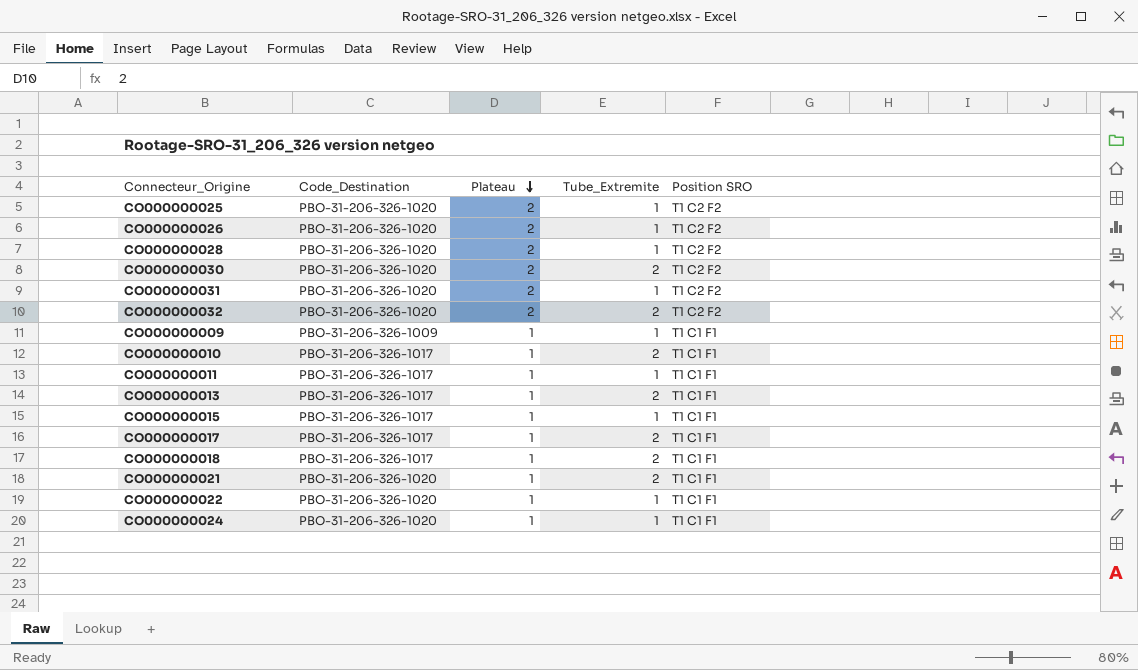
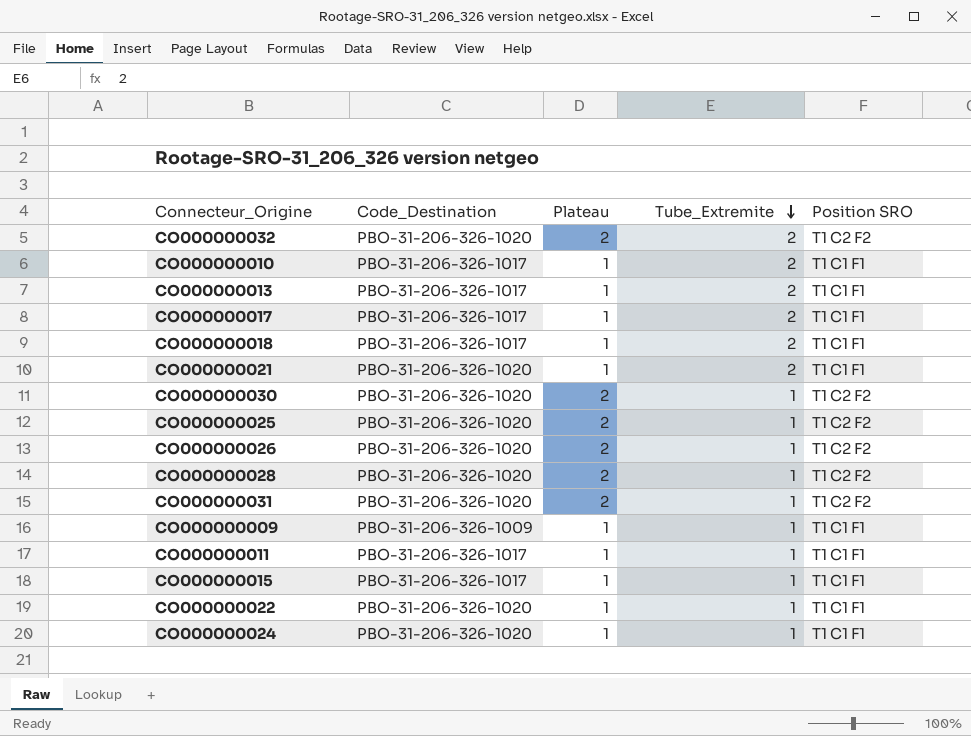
row order: Plateau descending -> Tube_Extremite descending
CO000000030 | Tube_Extremite: 2 -> 1

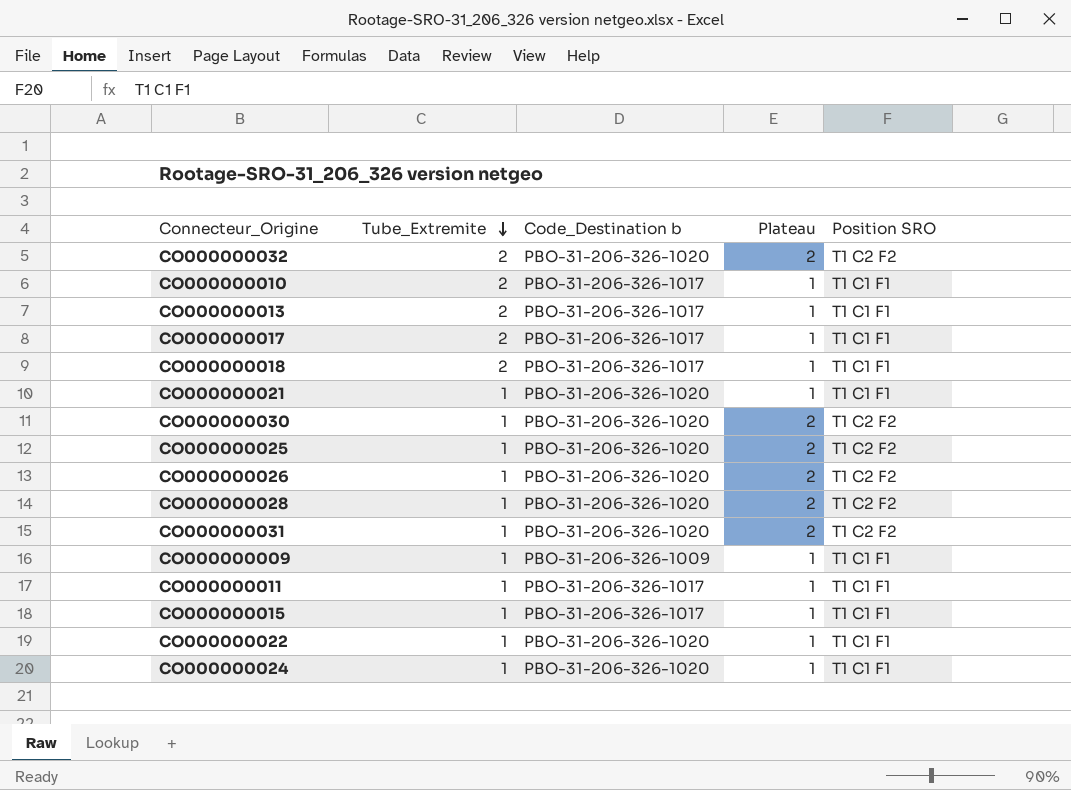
column Tube_Extremite | position: 4 -> 2
column name: Code_Destination -> Code_Destination b
CO000000021 | Tube_Extremite: 2 -> 1

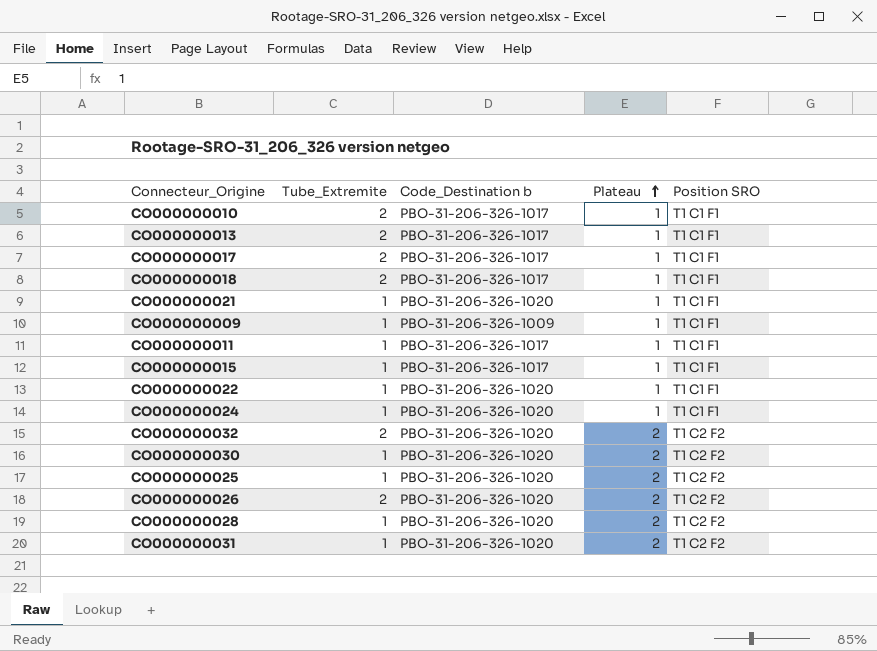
row order: Tube_Extremite descending -> Plateau ascending
CO000000026 | Tube_Extremite: 1 -> 2

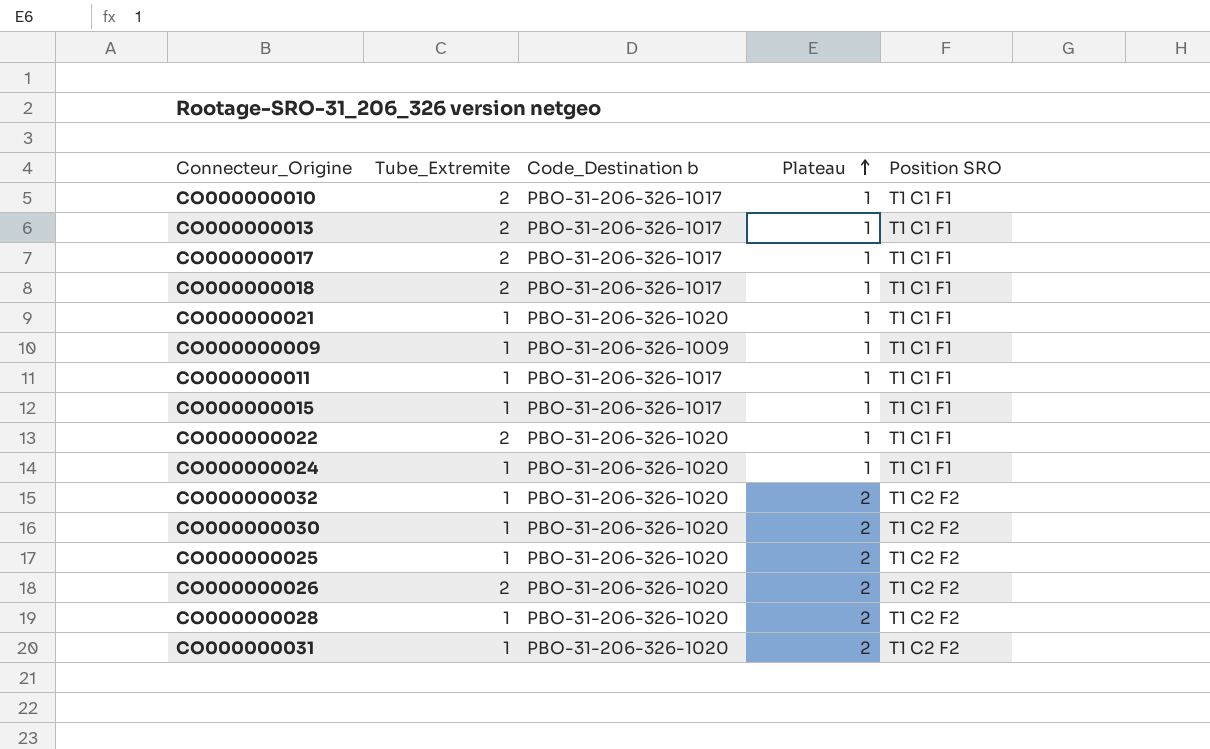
CO000000022 | Tube_Extremite: 1 -> 2
CO000000032 | Tube_Extremite: 2 -> 1

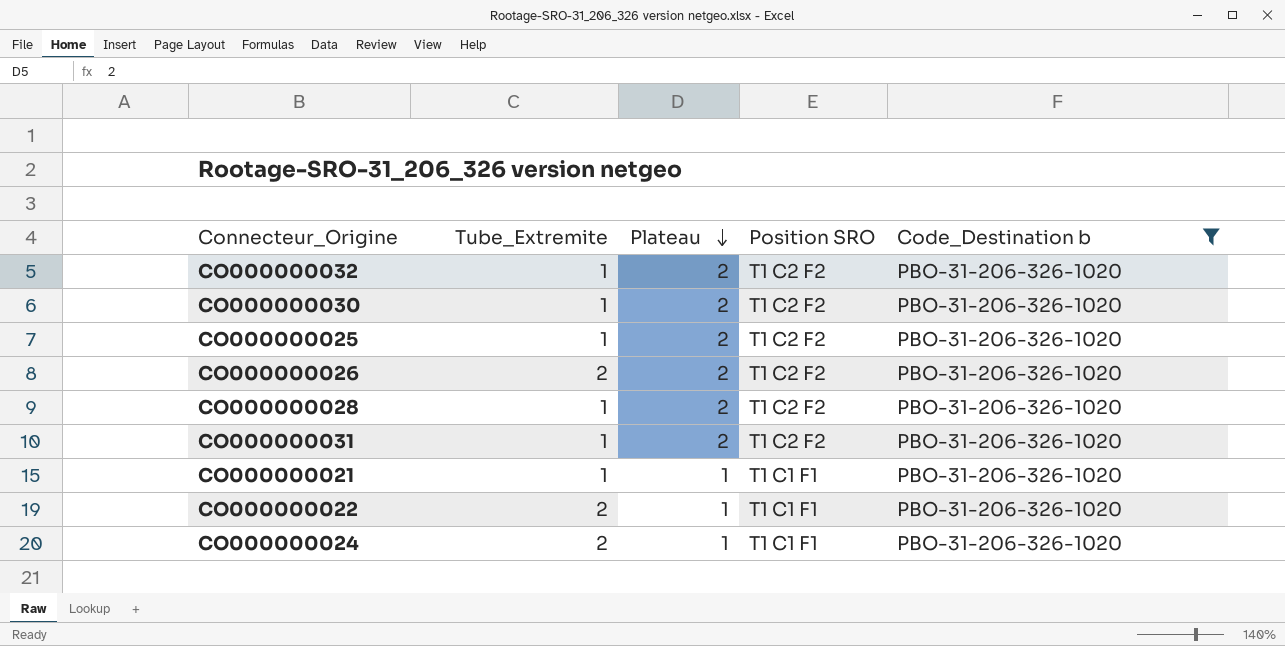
filter: none -> Code_Destination b = PBO-31-206-326-1020
row order: Plateau ascending -> Plateau descending
column Code_Destination b | position: 3 -> 5
CO000000024 | Tube_Extremite: 1 -> 2

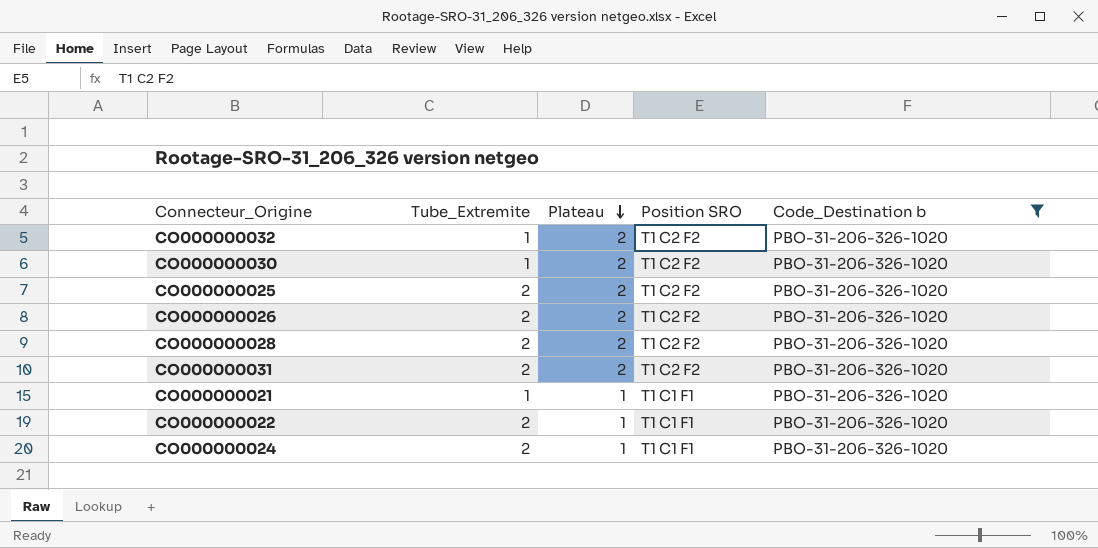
CO000000025 | Tube_Extremite: 1 -> 2
CO000000028 | Tube_Extremite: 1 -> 2
CO000000031 | Tube_Extremite: 1 -> 2

